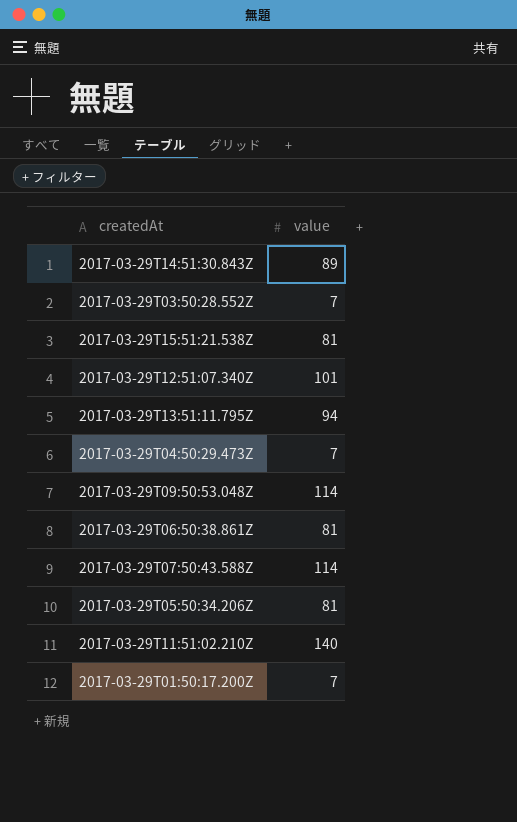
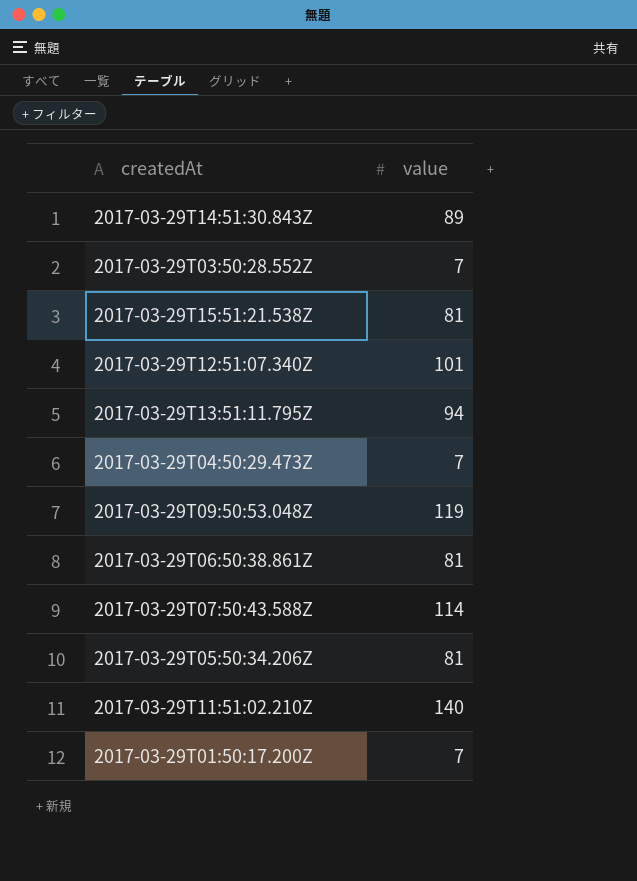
2017-03-29T09:50:53.048Z | value: 114 -> 119

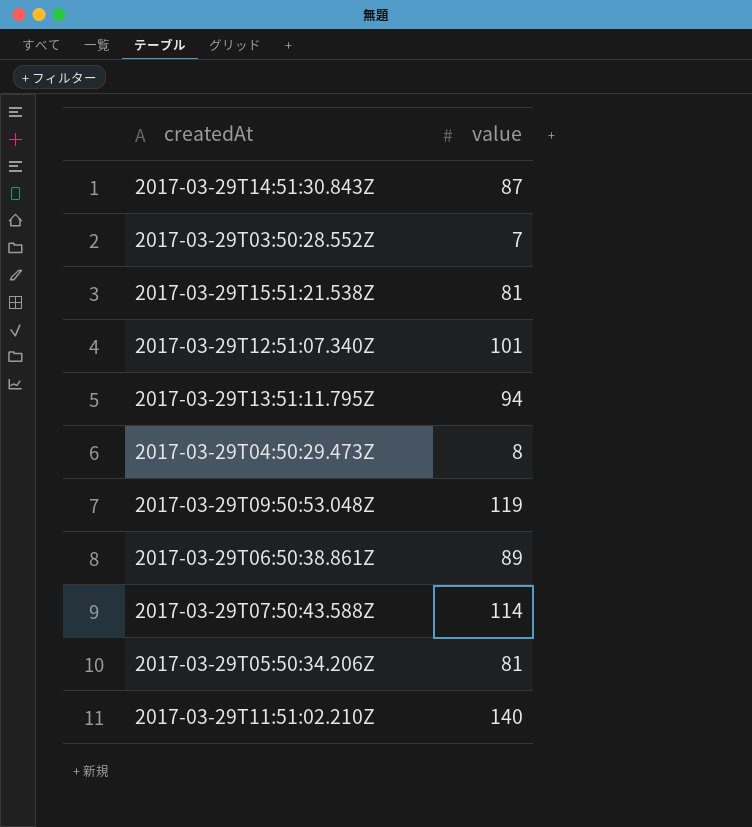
row 2017-03-29T01:50:17.200Z: 7 -> none
2017-03-29T14:51:30.843Z | value: 89 -> 87
2017-03-29T04:50:29.473Z | value: 7 -> 8
2017-03-29T06:50:38.861Z | value: 81 -> 89

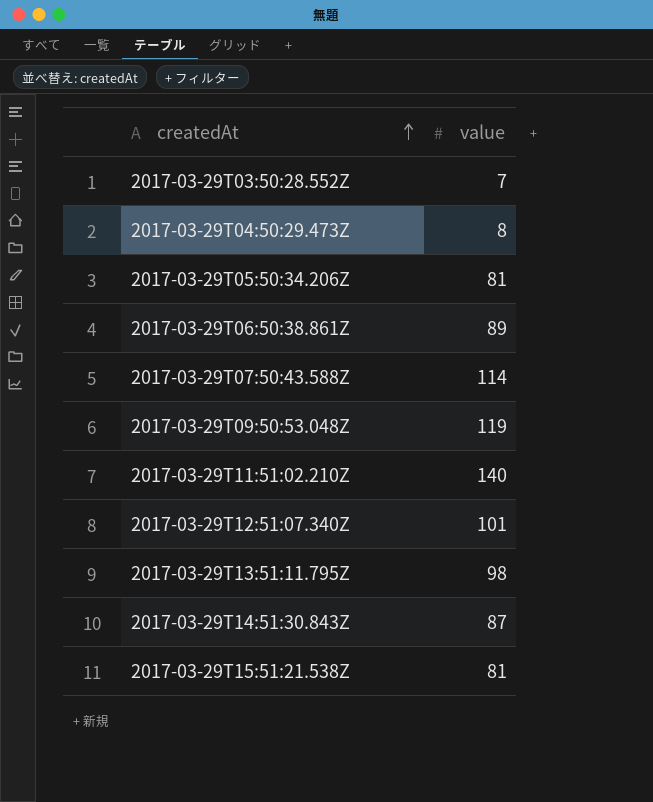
row order: none -> createdAt ascending
2017-03-29T13:51:11.795Z | value: 94 -> 98

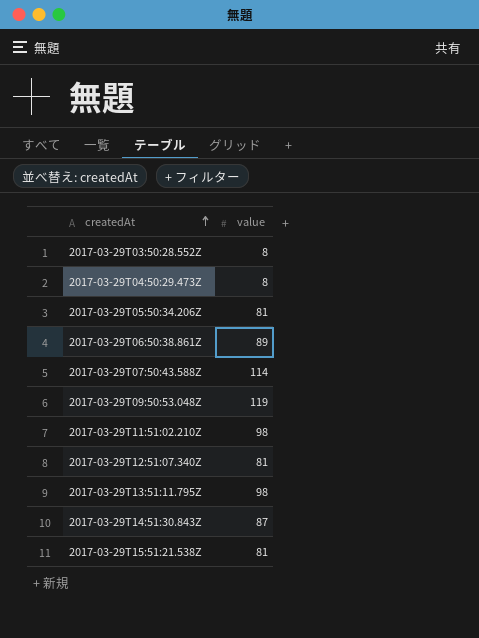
2017-03-29T03:50:28.552Z | value: 7 -> 8
2017-03-29T11:51:02.210Z | value: 140 -> 98
2017-03-29T12:51:07.340Z | value: 101 -> 81

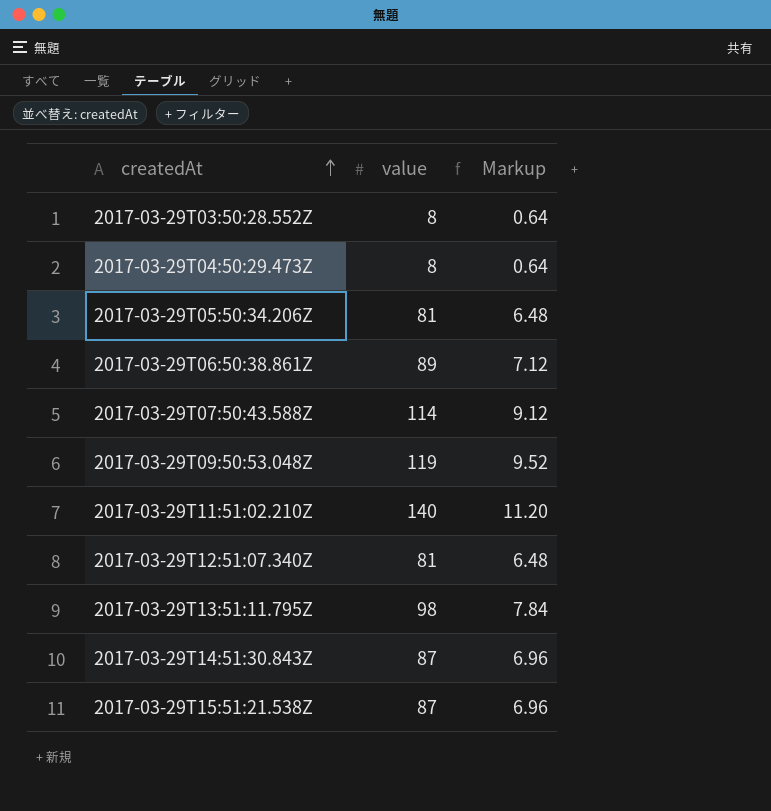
column Markup | formula: none -> [value] * 0.08
2017-03-29T11:51:02.210Z | value: 98 -> 140
2017-03-29T15:51:21.538Z | value: 81 -> 87

